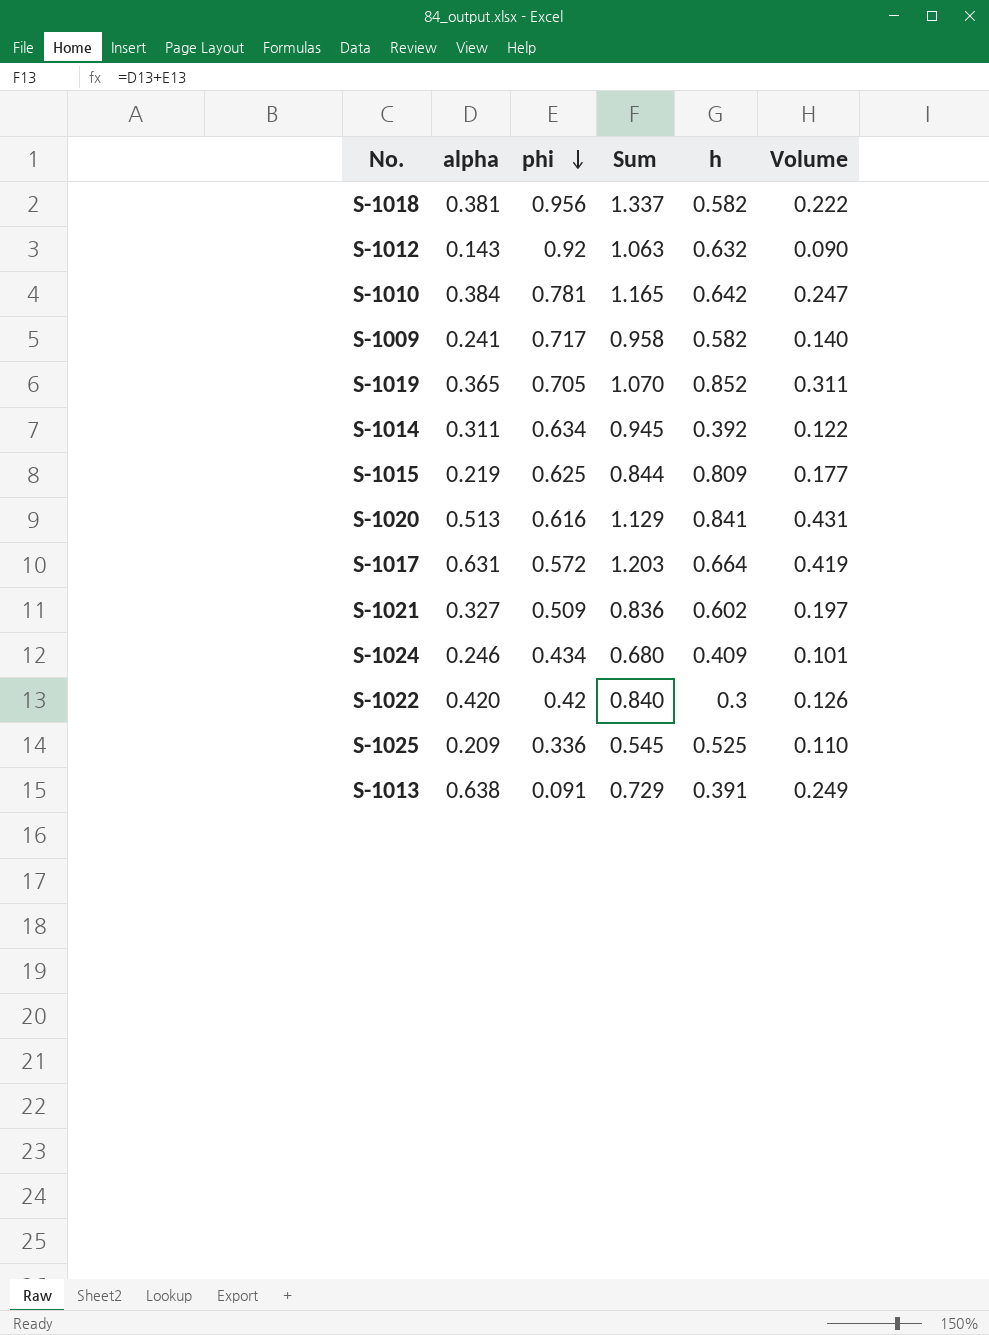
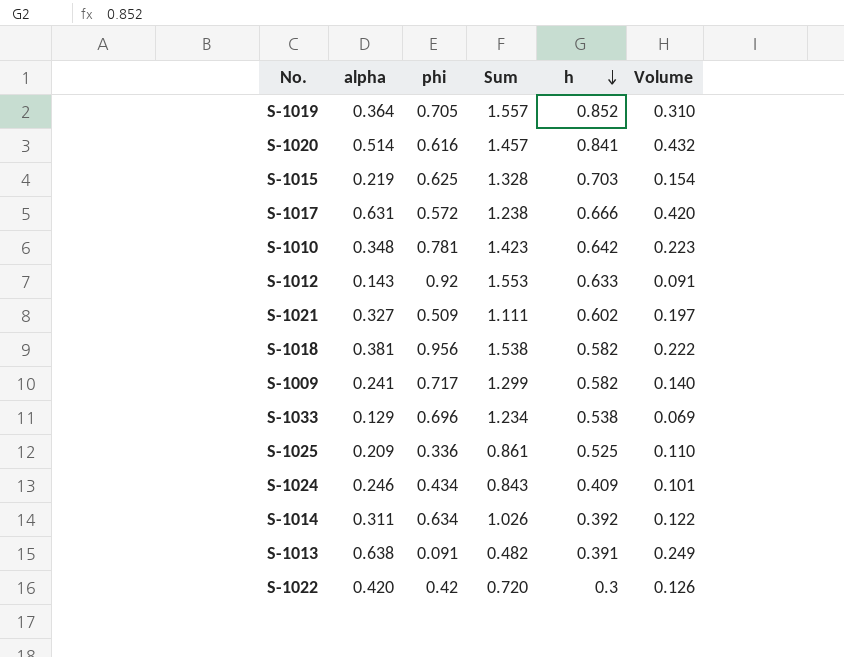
row order: phi descending -> h descending
column Sum | formula: [alpha] + [phi] -> [phi] + [h]
S-1019 | alpha: 0.365 -> 0.364
S-1019 | Volume: 0.311 -> 0.310
S-1020 | alpha: 0.513 -> 0.514
S-1020 | Volume: 0.431 -> 0.432
S-1015 | h: 0.809 -> 0.703
S-1015 | Volume: 0.177 -> 0.154
S-1017 | h: 0.664 -> 0.666
S-1017 | Volume: 0.419 -> 0.420
S-1010 | alpha: 0.384 -> 0.348
S-1010 | Volume: 0.247 -> 0.223
S-1012 | h: 0.632 -> 0.633
S-1012 | Volume: 0.090 -> 0.091
row S-1033: none -> 0.129 | 0.696 | 1.234 | 0.538 | 0.069

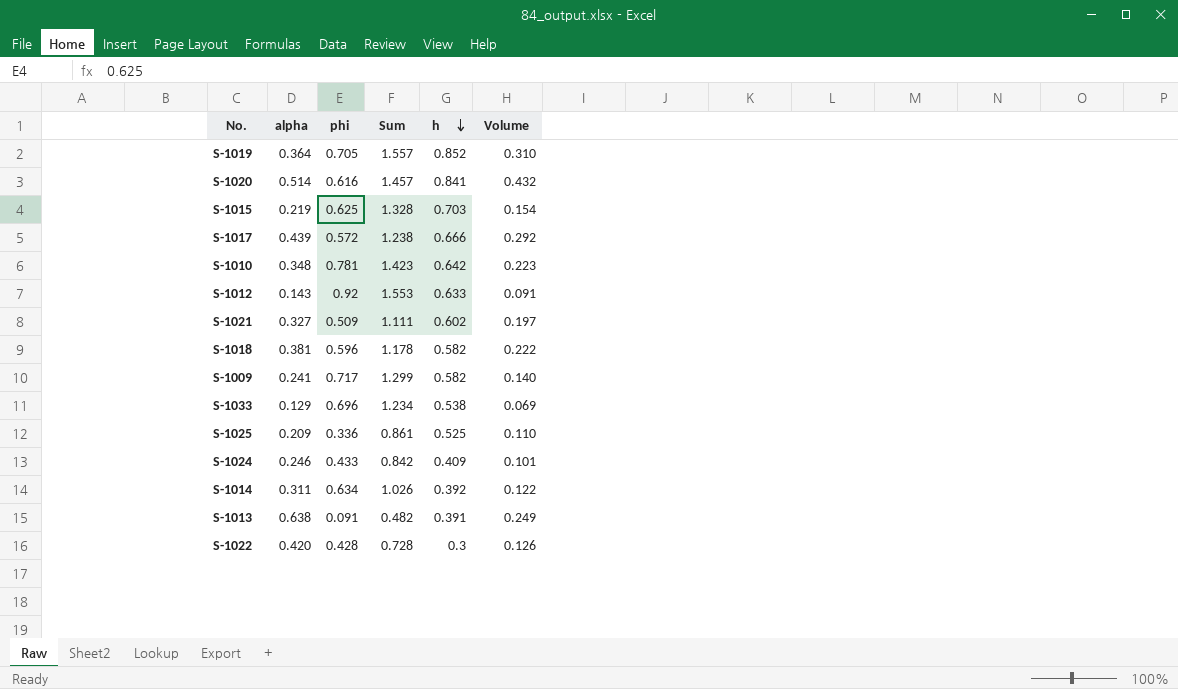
S-1017 | alpha: 0.631 -> 0.439
S-1017 | Volume: 0.420 -> 0.292
S-1018 | phi: 0.956 -> 0.596
S-1018 | Sum: 1.538 -> 1.178
S-1024 | phi: 0.434 -> 0.433
S-1024 | Sum: 0.843 -> 0.842
S-1022 | phi: 0.42 -> 0.428
S-1022 | Sum: 0.720 -> 0.728

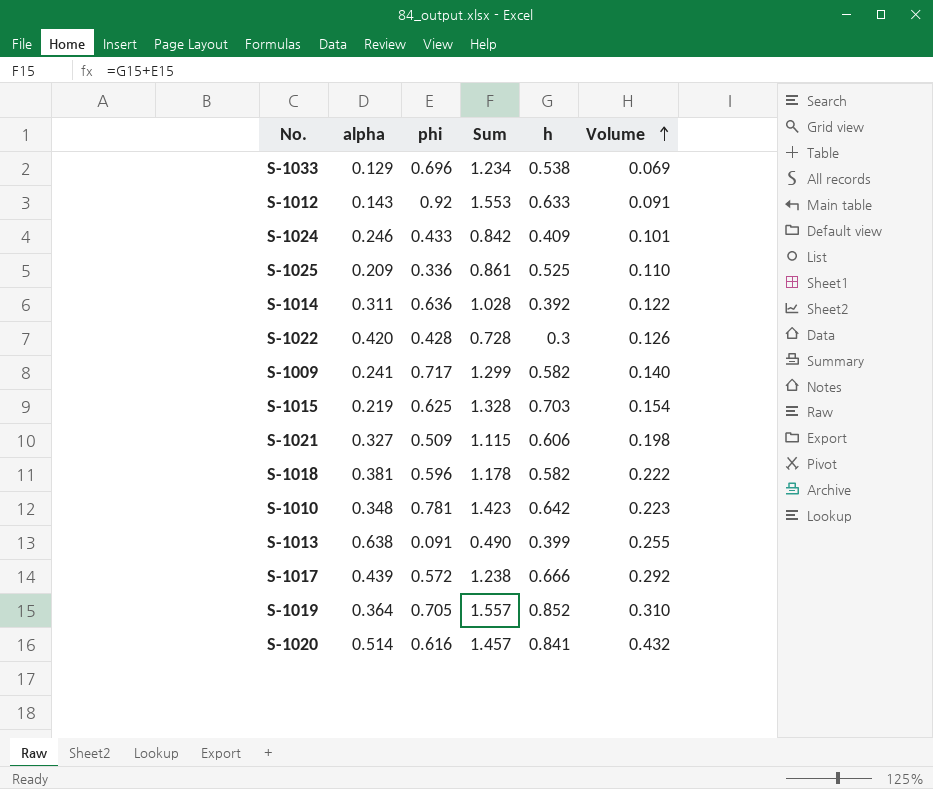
row order: h descending -> Volume ascending
S-1014 | phi: 0.634 -> 0.636
S-1014 | Sum: 1.026 -> 1.028
S-1021 | Sum: 1.111 -> 1.115
S-1021 | h: 0.602 -> 0.606
S-1021 | Volume: 0.197 -> 0.198
S-1013 | Sum: 0.482 -> 0.490
S-1013 | h: 0.391 -> 0.399
S-1013 | Volume: 0.249 -> 0.255

